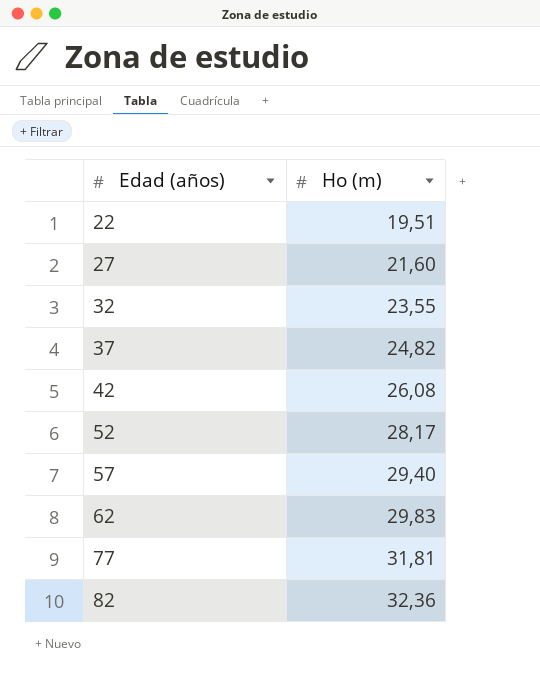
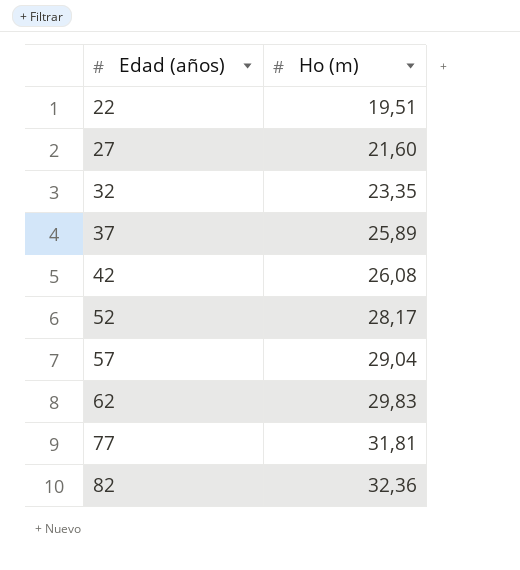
32 | Ho (m): 23,55 -> 23,35
37 | Ho (m): 24,82 -> 25,89
57 | Ho (m): 29,40 -> 29,04

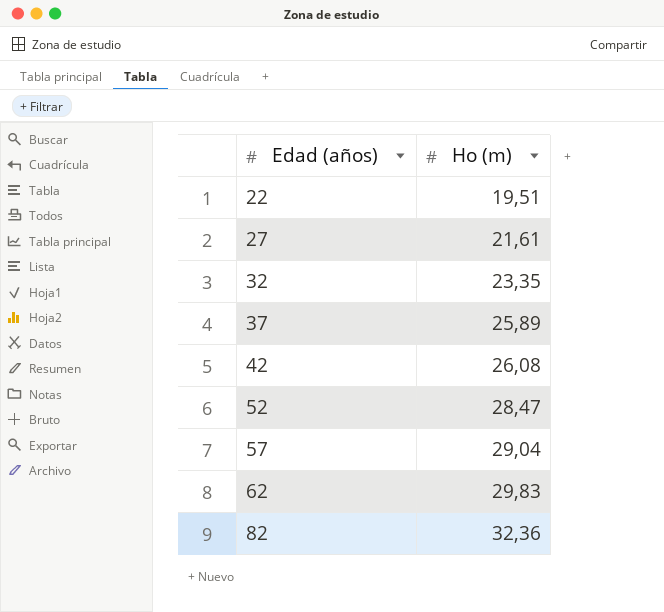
row 77: 31,81 -> none
27 | Ho (m): 21,60 -> 21,61
52 | Ho (m): 28,17 -> 28,47

